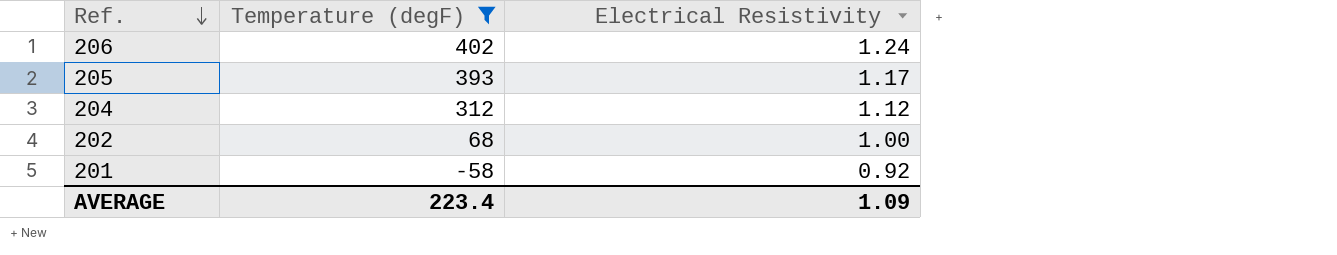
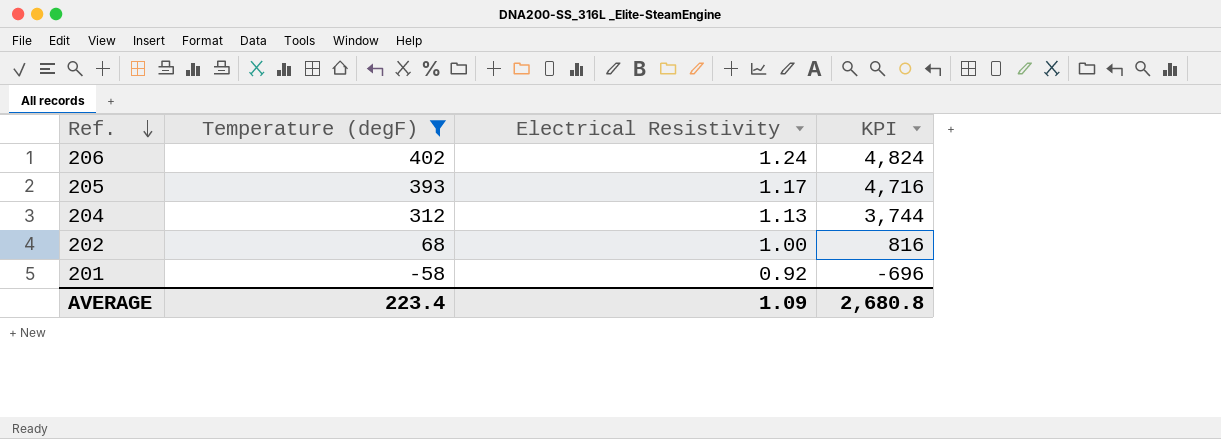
column KPI | formula: none -> [Temperature (degF)] * 12
204 | Electrical Resistivity: 1.12 -> 1.13

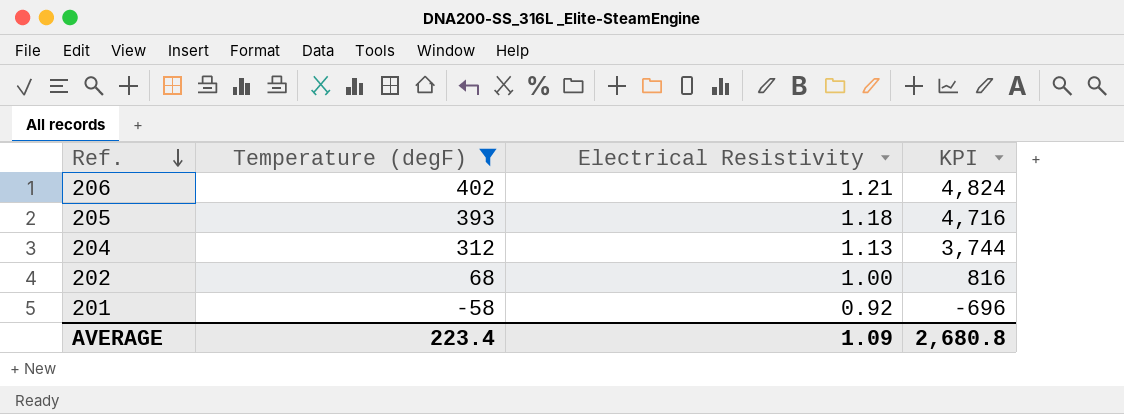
206 | Electrical Resistivity: 1.24 -> 1.21
205 | Electrical Resistivity: 1.17 -> 1.18

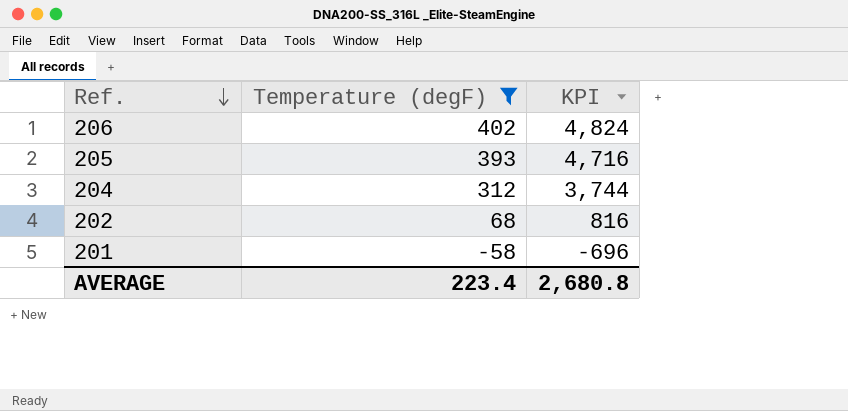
column Electrical Resistivity | position: 3 -> none

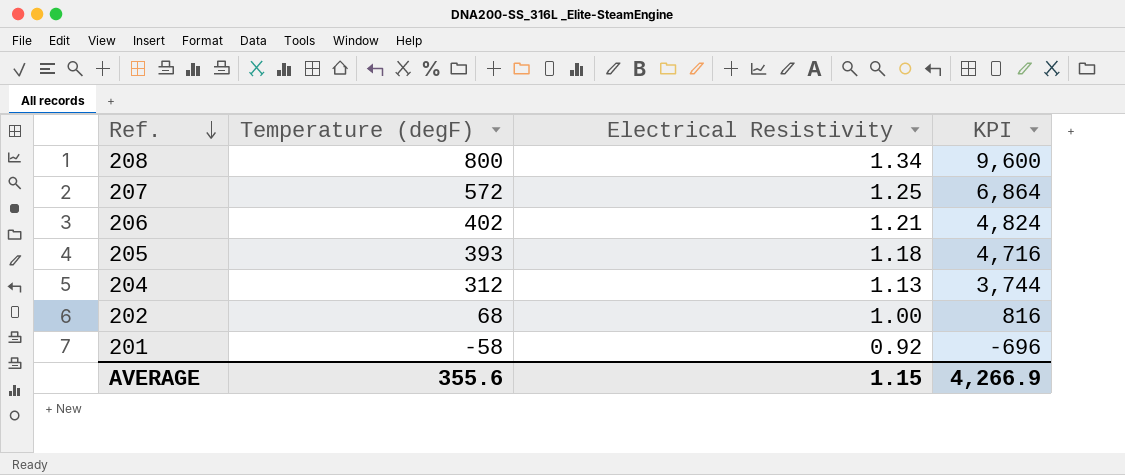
filter: Temperature (degF) <= 402 -> none
column Electrical Resistivity | position: none -> 3
AVERAGE | Temperature (degF): 223.4 -> 355.6
AVERAGE | KPI: 2,680.8 -> 4,266.9

